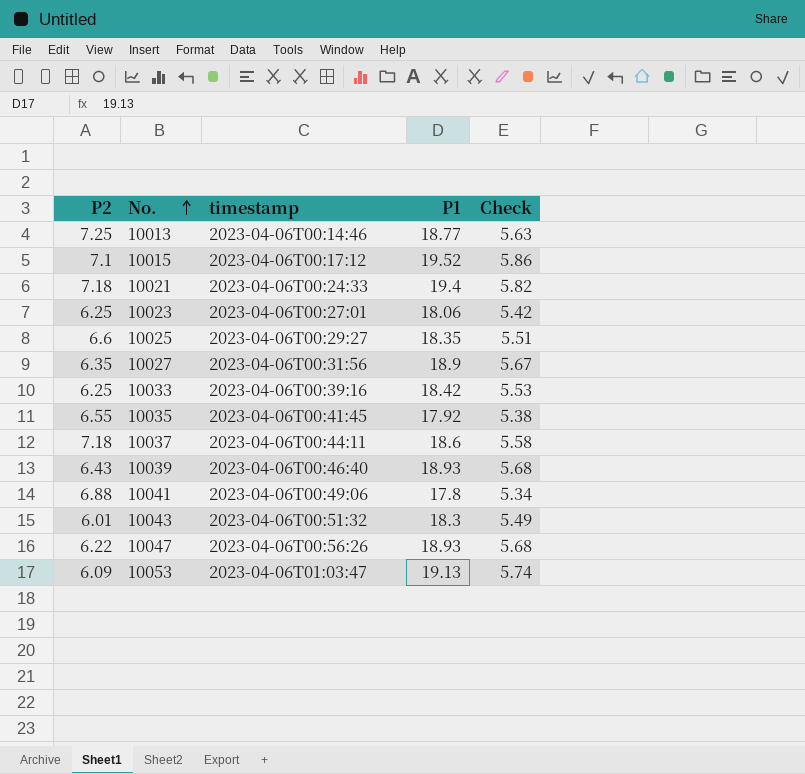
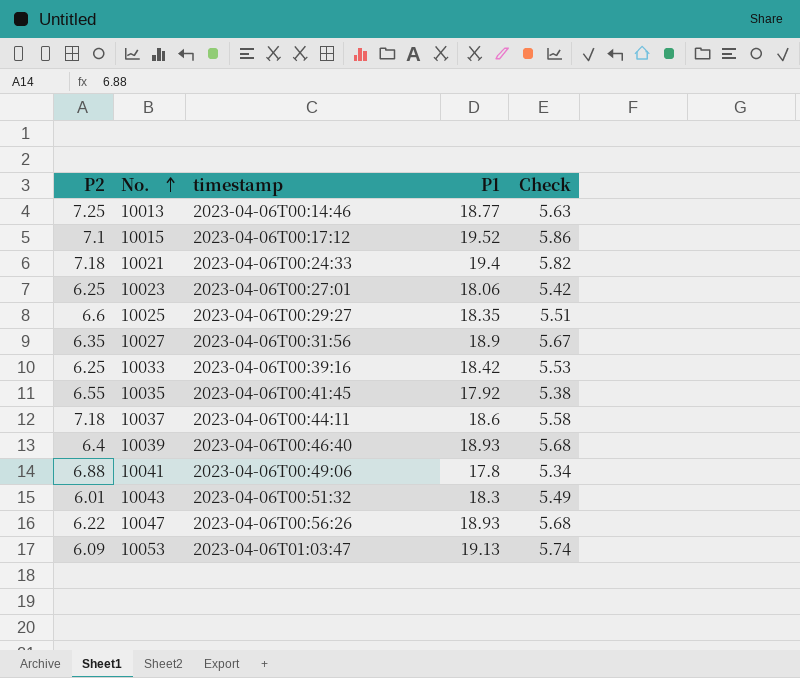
10039 | P2: 6.43 -> 6.4

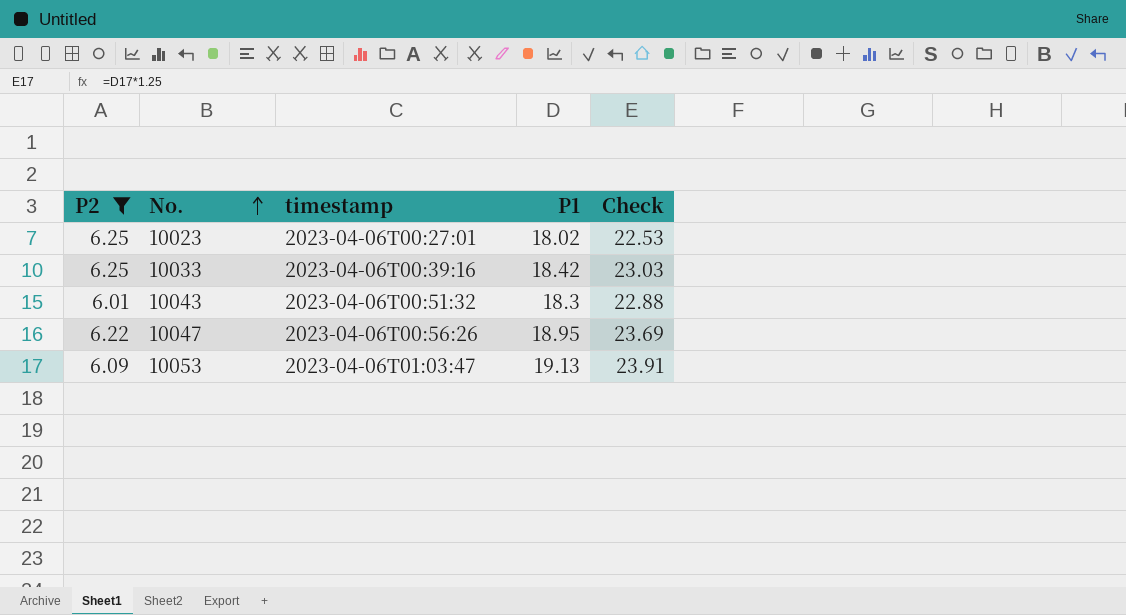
filter: none -> P2 <= 6.25
column Check | formula: [P1] * 0.3 -> [P1] * 1.25
10023 | P1: 18.06 -> 18.02
10047 | P1: 18.93 -> 18.95

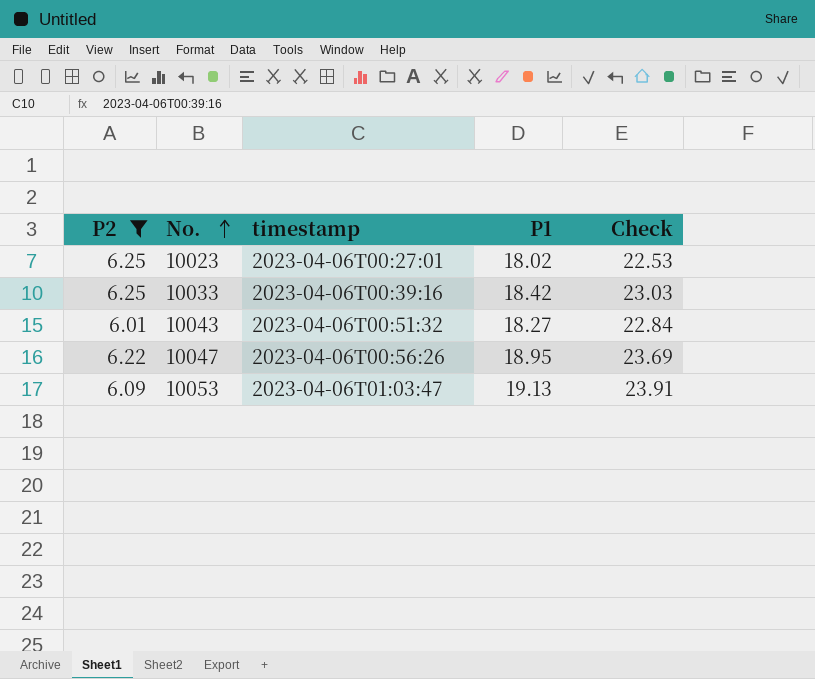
10043 | P1: 18.3 -> 18.27
10043 | Check: 22.88 -> 22.84

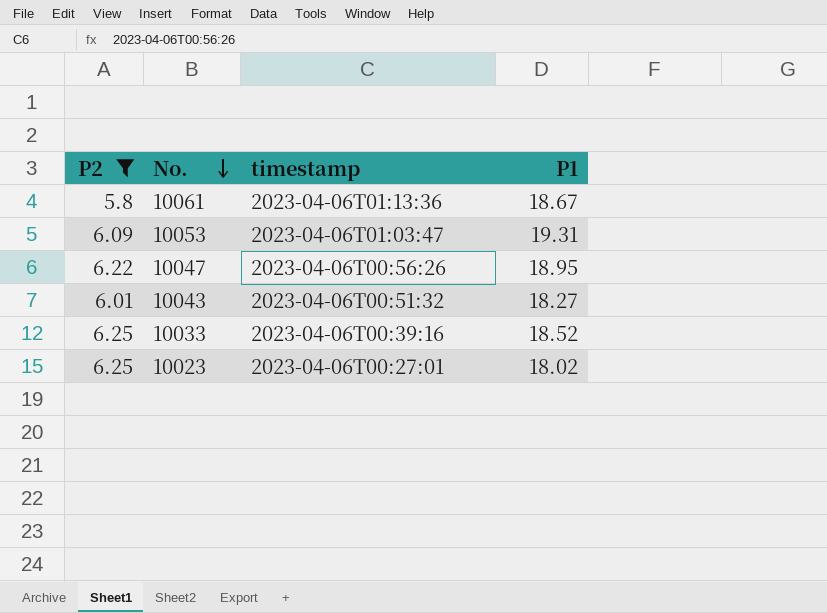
row order: No. ascending -> No. descending
column Check | formula: [P1] * 1.25 -> none
row 10061: none -> 5.8 | 2023-04-06T01:13:36 | 18.67
10053 | P1: 19.13 -> 19.31
10033 | P1: 18.42 -> 18.52

